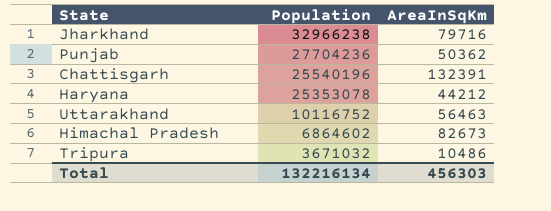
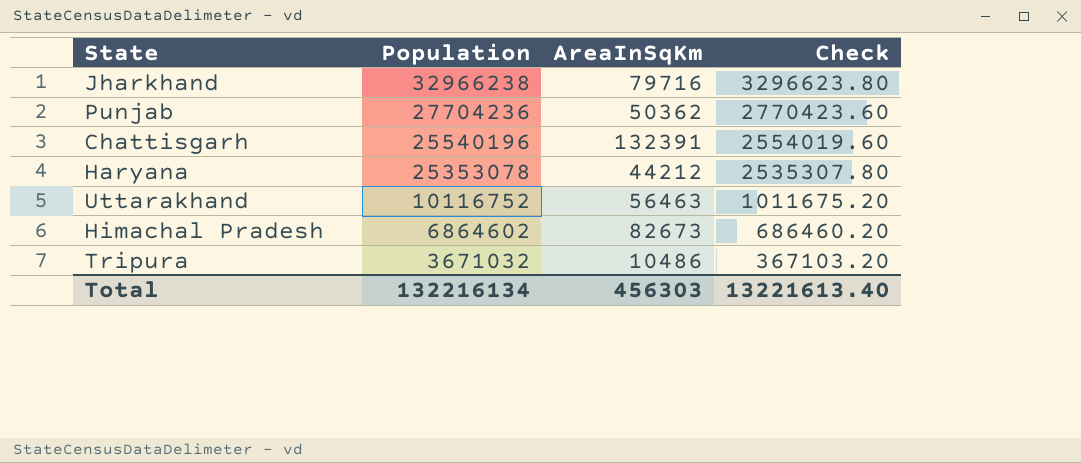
column Check | formula: none -> [Population] * 0.1

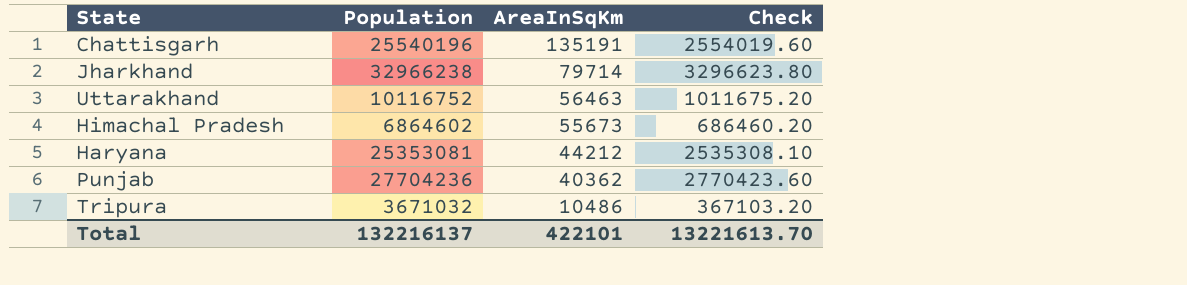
row order: Population descending -> AreaInSqKm descending
Chattisgarh | AreaInSqKm: 132391 -> 135191
Jharkhand | AreaInSqKm: 79716 -> 79714
Himachal Pradesh | AreaInSqKm: 82673 -> 55673
Haryana | Population: 25353078 -> 25353081
Haryana | Check: 2535307.80 -> 2535308.10
Punjab | AreaInSqKm: 50362 -> 40362
Total | Population: 132216134 -> 132216137
Total | AreaInSqKm: 456303 -> 422101
Total | Check: 13221613.40 -> 13221613.70

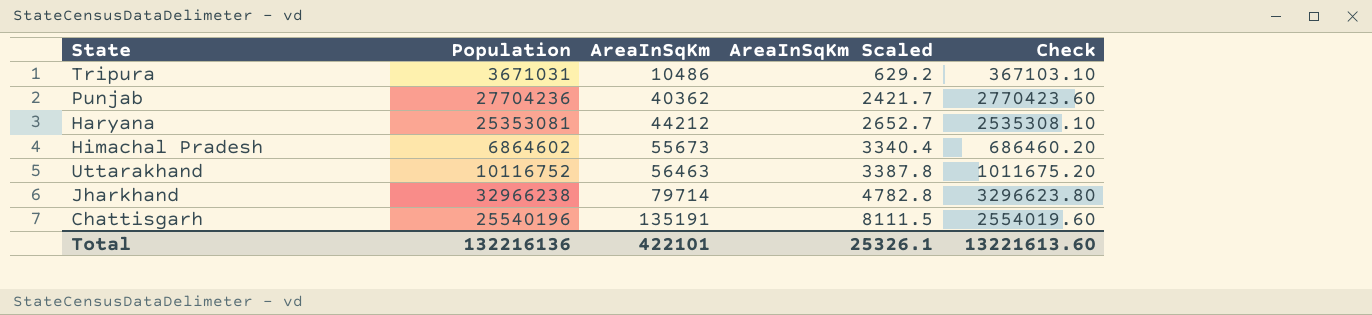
row order: AreaInSqKm descending -> AreaInSqKm ascending
column AreaInSqKm Scaled | formula: none -> [AreaInSqKm] * 0.06
Tripura | Population: 3671032 -> 3671031
Tripura | Check: 367103.20 -> 367103.10
Total | Population: 132216137 -> 132216136
Total | Check: 13221613.70 -> 13221613.60

